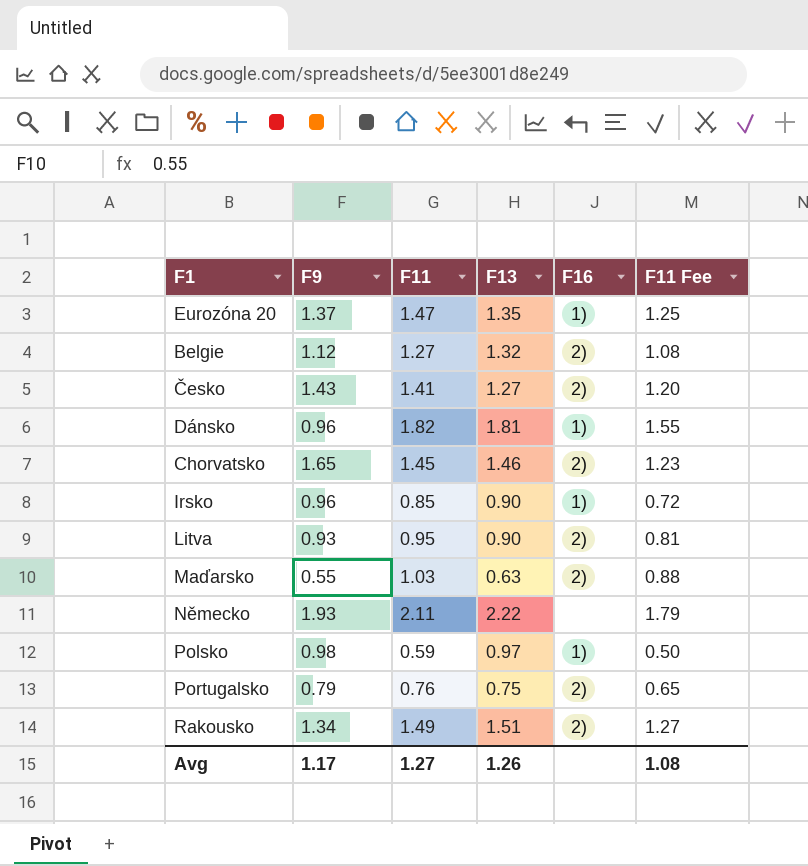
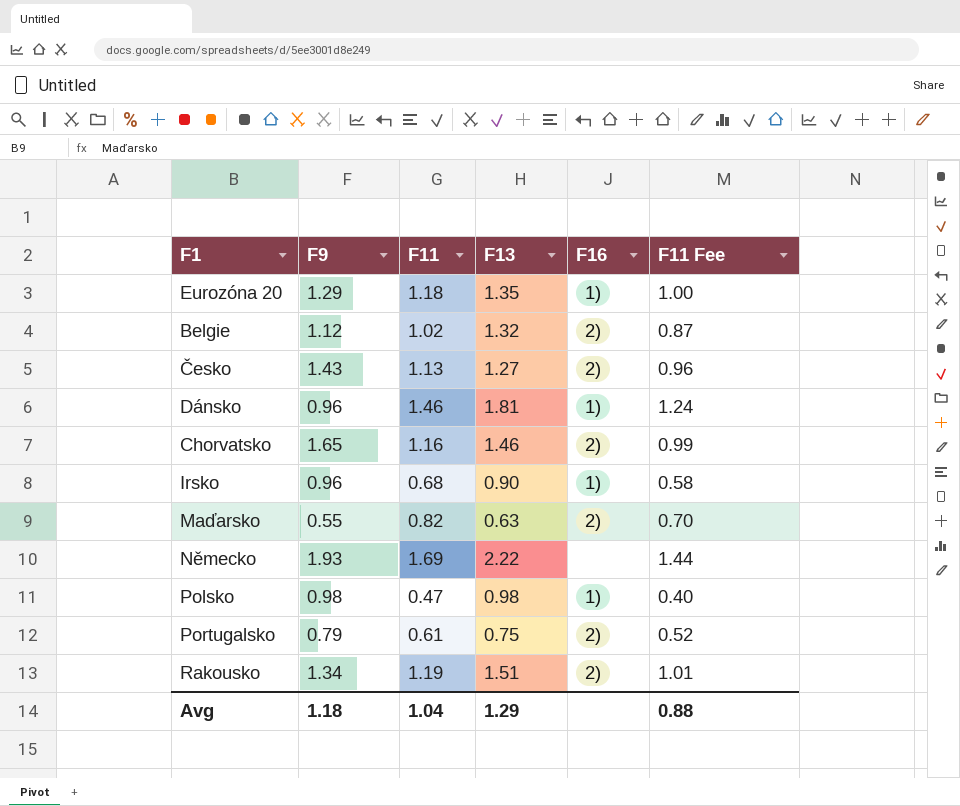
row Litva: 0.93 | 0.95 | 0.90 | 2) | 0.81 -> none
Eurozóna 20 | F9: 1.37 -> 1.29
Eurozóna 20 | F11: 1.47 -> 1.18
Eurozóna 20 | F11 Fee: 1.25 -> 1.00
Belgie | F11: 1.27 -> 1.02
Belgie | F11 Fee: 1.08 -> 0.87
Česko | F11: 1.41 -> 1.13
Česko | F11 Fee: 1.20 -> 0.96
Dánsko | F11: 1.82 -> 1.46
Dánsko | F11 Fee: 1.55 -> 1.24
Chorvatsko | F11: 1.45 -> 1.16
Chorvatsko | F11 Fee: 1.23 -> 0.99
Irsko | F11: 0.85 -> 0.68
Irsko | F11 Fee: 0.72 -> 0.58
Maďarsko | F11: 1.03 -> 0.82
Maďarsko | F11 Fee: 0.88 -> 0.70
Německo | F11: 2.11 -> 1.69
Německo | F11 Fee: 1.79 -> 1.44
Polsko | F11: 0.59 -> 0.47
Polsko | F13: 0.97 -> 0.98
Polsko | F11 Fee: 0.50 -> 0.40
Portugalsko | F11: 0.76 -> 0.61
Portugalsko | F11 Fee: 0.65 -> 0.52
Rakousko | F11: 1.49 -> 1.19
Rakousko | F11 Fee: 1.27 -> 1.01
Avg | F9: 1.17 -> 1.18
Avg | F11: 1.27 -> 1.04
Avg | F13: 1.26 -> 1.29
Avg | F11 Fee: 1.08 -> 0.88

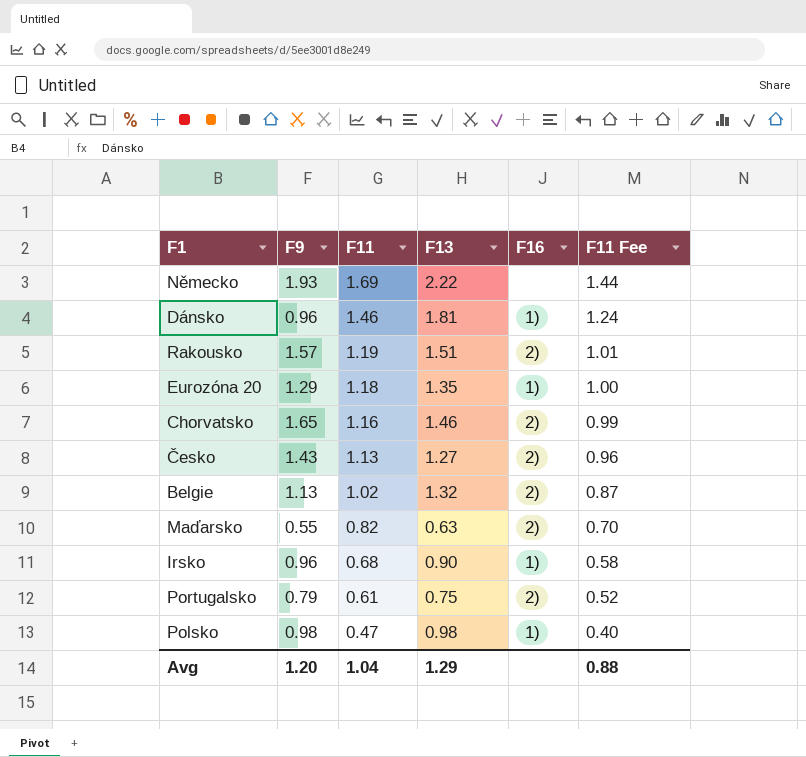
row order: none -> F11 descending
Rakousko | F9: 1.34 -> 1.57
Belgie | F9: 1.12 -> 1.13
Avg | F9: 1.18 -> 1.20

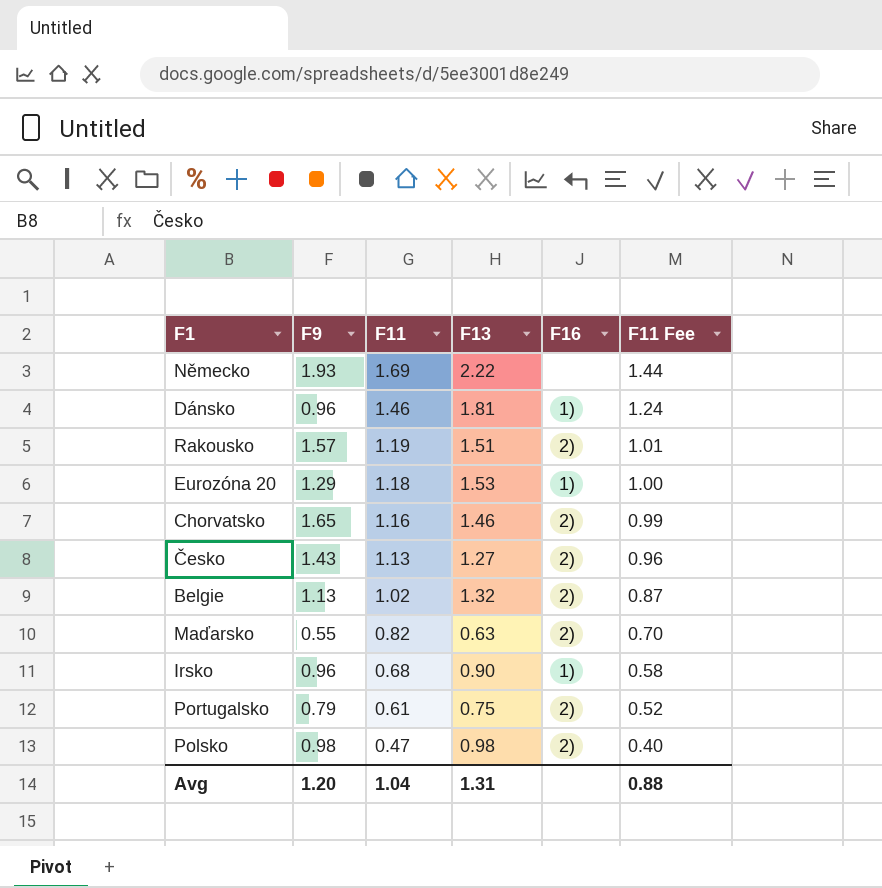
Eurozóna 20 | F13: 1.35 -> 1.53
Polsko | F16: 1) -> 2)
Avg | F13: 1.29 -> 1.31

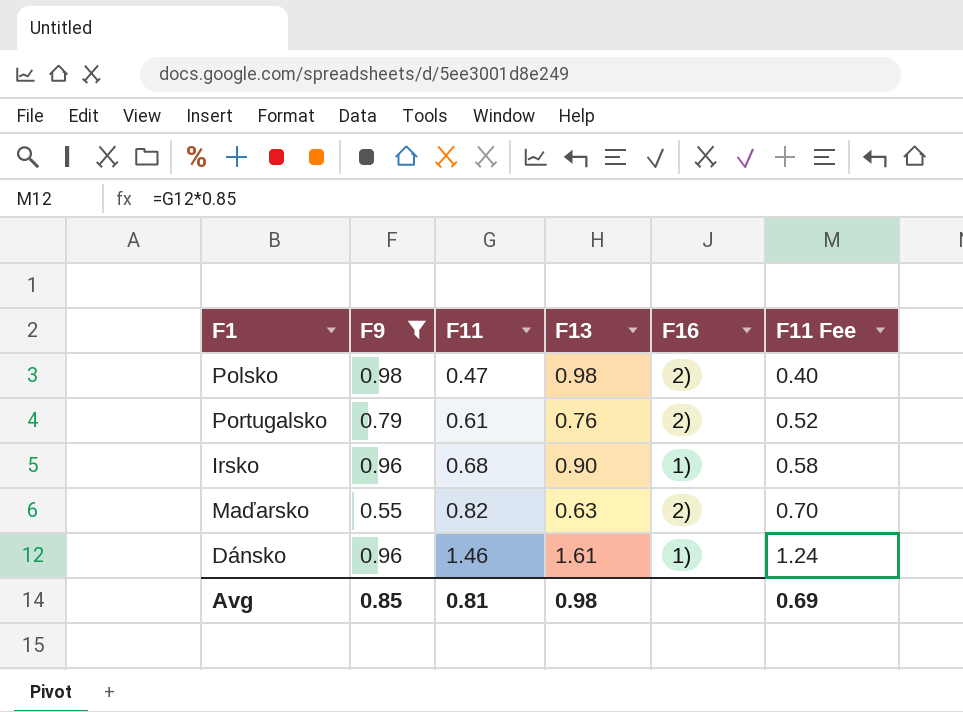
filter: none -> F9 <= 0.98
row order: F11 descending -> F11 ascending
Portugalsko | F13: 0.75 -> 0.76
Dánsko | F13: 1.81 -> 1.61
Avg | F9: 1.20 -> 0.85
Avg | F11: 1.04 -> 0.81
Avg | F13: 1.31 -> 0.98
Avg | F11 Fee: 0.88 -> 0.69

